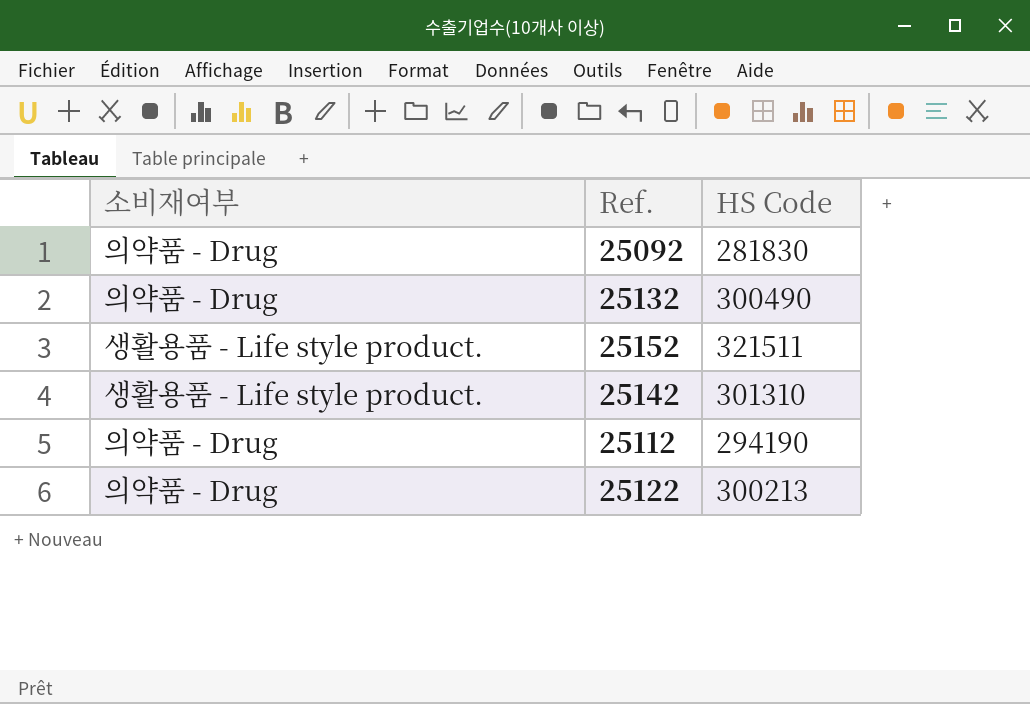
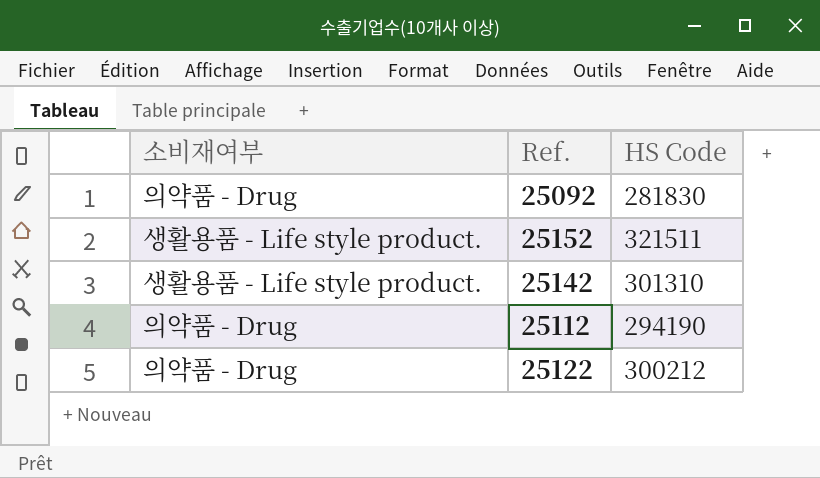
row 25132: 의약품 - Drug | 300490 -> none
25122 | HS Code: 300213 -> 300212

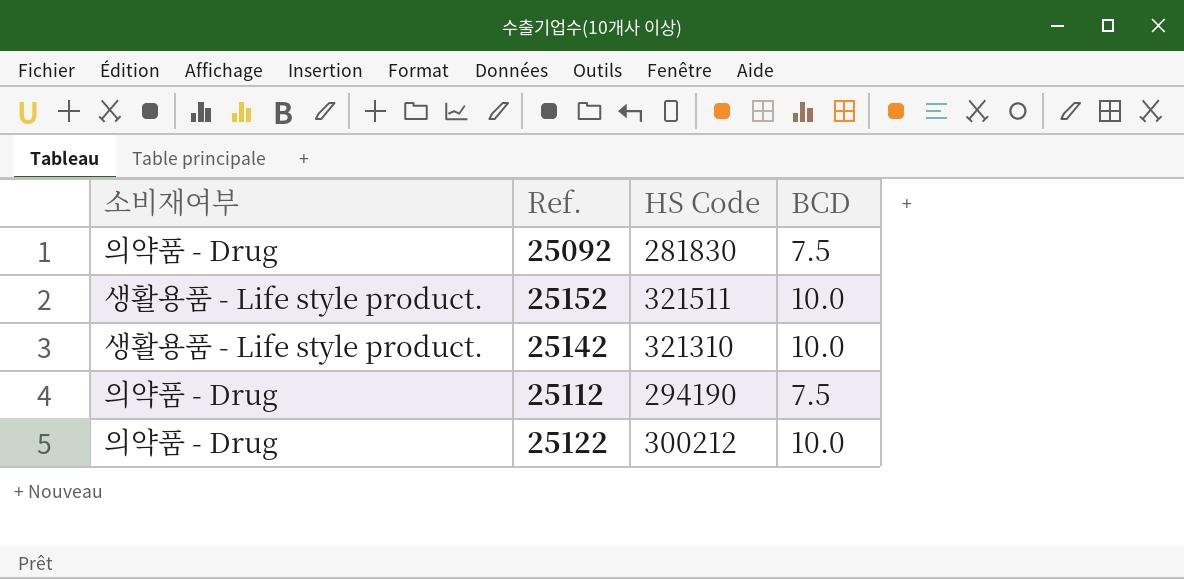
column BCD | position: none -> 4
25142 | HS Code: 301310 -> 321310

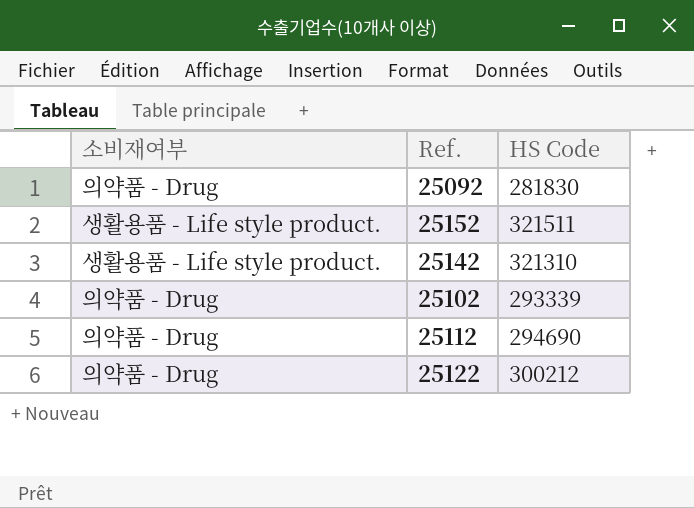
column BCD | position: 4 -> none
row 25102: none -> 의약품 - Drug | 293339
25112 | HS Code: 294190 -> 294690

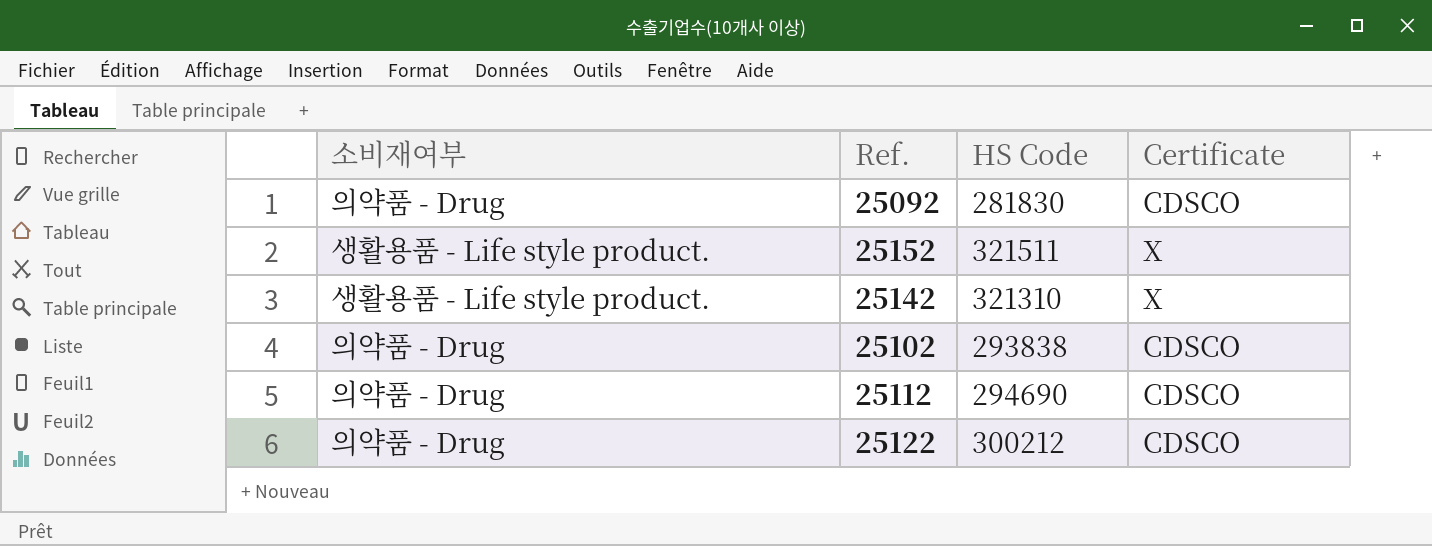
column Certificate | position: none -> 4
25102 | HS Code: 293339 -> 293838

